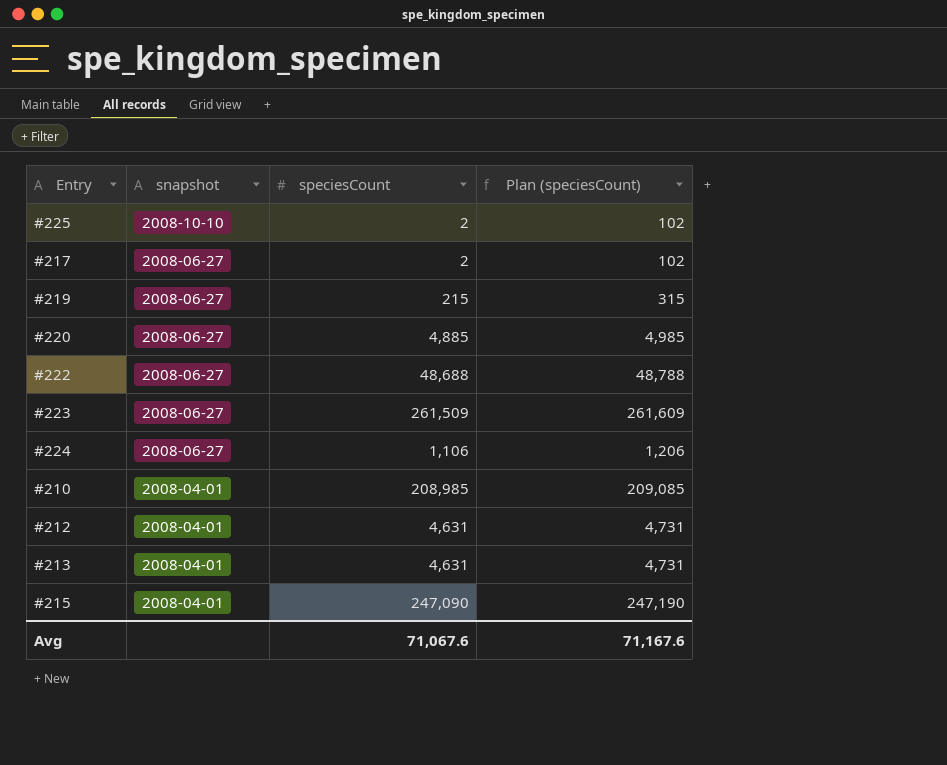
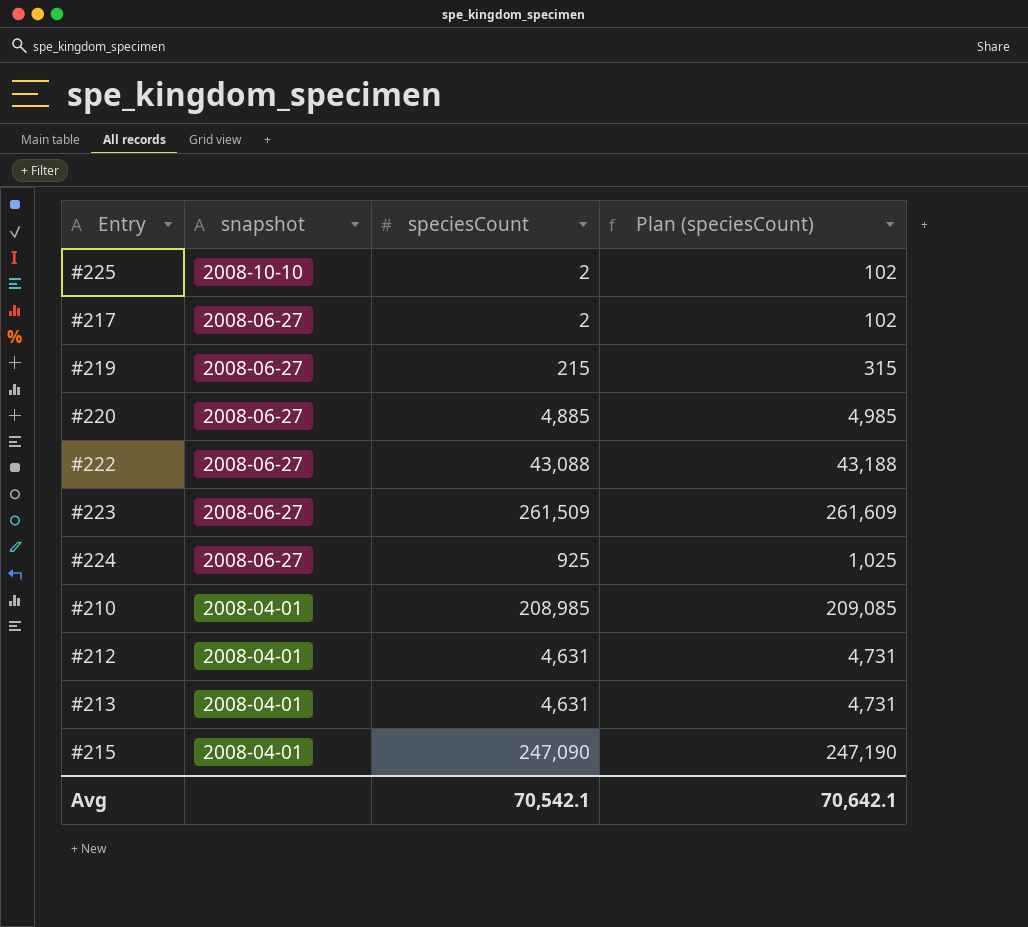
#222 | speciesCount: 48,688 -> 43,088
#222 | Plan (speciesCount): 48,788 -> 43,188
#224 | speciesCount: 1,106 -> 925
#224 | Plan (speciesCount): 1,206 -> 1,025
Avg | speciesCount: 71,067.6 -> 70,542.1
Avg | Plan (speciesCount): 71,167.6 -> 70,642.1

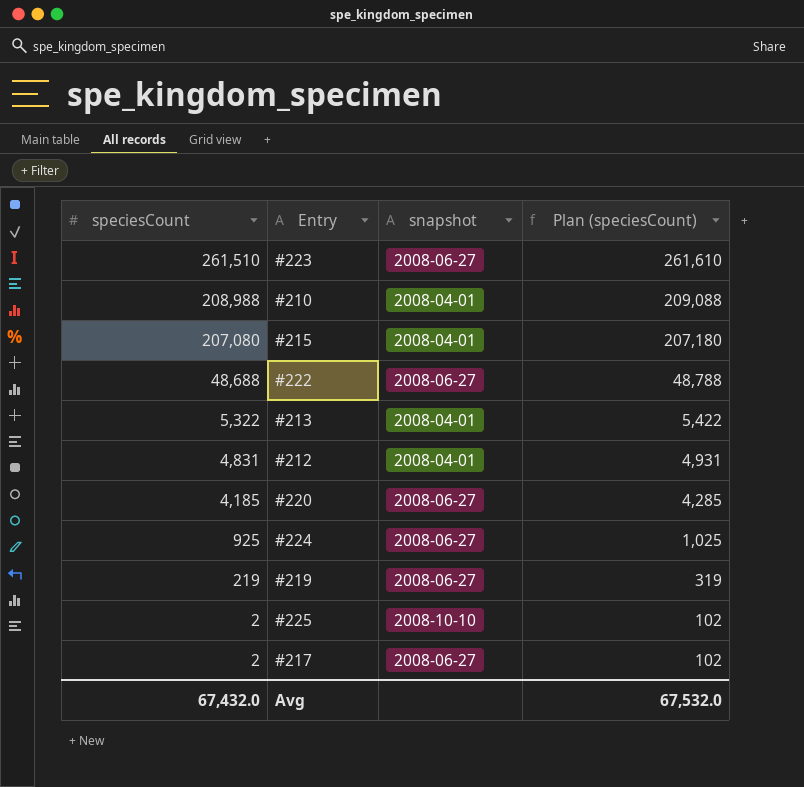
row order: snapshot descending -> speciesCount descending
column speciesCount | position: 3 -> 1
#223 | speciesCount: 261,509 -> 261,510
#223 | Plan (speciesCount): 261,609 -> 261,610
#210 | speciesCount: 208,985 -> 208,988
#210 | Plan (speciesCount): 209,085 -> 209,088
#215 | speciesCount: 247,090 -> 207,080
#215 | Plan (speciesCount): 247,190 -> 207,180
#222 | speciesCount: 43,088 -> 48,688
#222 | Plan (speciesCount): 43,188 -> 48,788
#213 | speciesCount: 4,631 -> 5,322
#213 | Plan (speciesCount): 4,731 -> 5,422
#212 | speciesCount: 4,631 -> 4,831
#212 | Plan (speciesCount): 4,731 -> 4,931
#220 | speciesCount: 4,885 -> 4,185
#220 | Plan (speciesCount): 4,985 -> 4,285
#219 | speciesCount: 215 -> 219
#219 | Plan (speciesCount): 315 -> 319
Avg | speciesCount: 70,542.1 -> 67,432.0
Avg | Plan (speciesCount): 70,642.1 -> 67,532.0

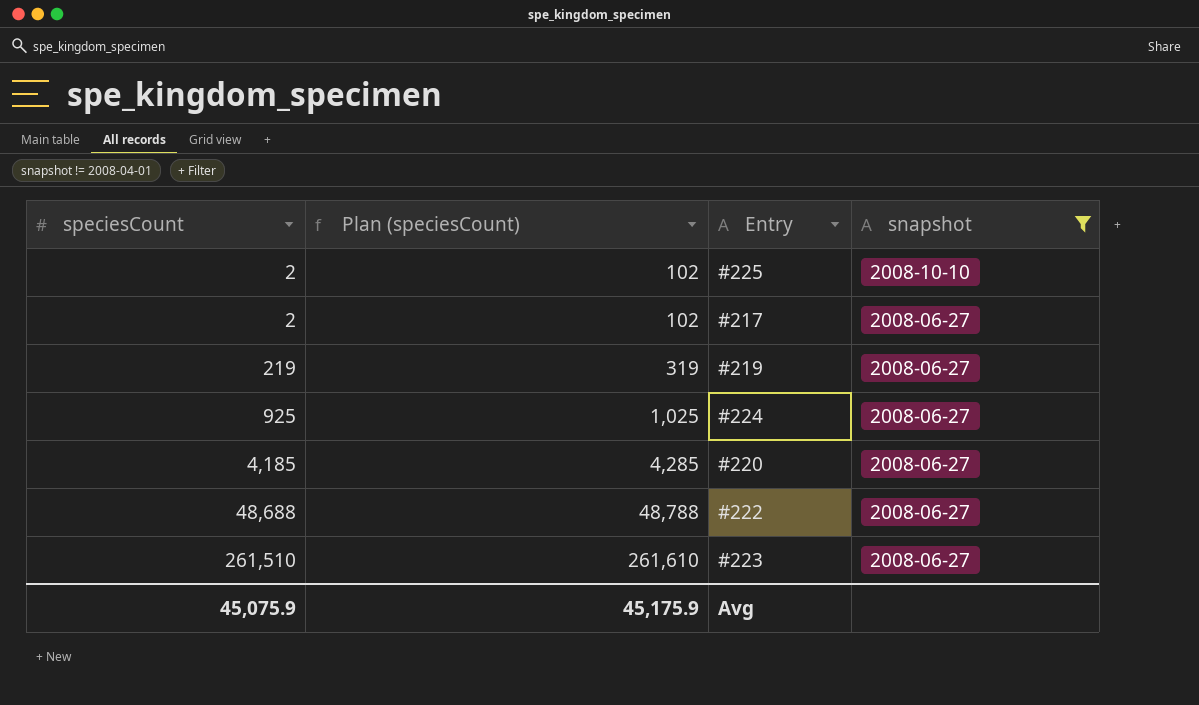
filter: none -> snapshot != 2008-04-01
row order: speciesCount descending -> speciesCount ascending
column Plan (speciesCount) | position: 4 -> 2
Avg | speciesCount: 67,432.0 -> 45,075.9
Avg | Plan (speciesCount): 67,532.0 -> 45,175.9

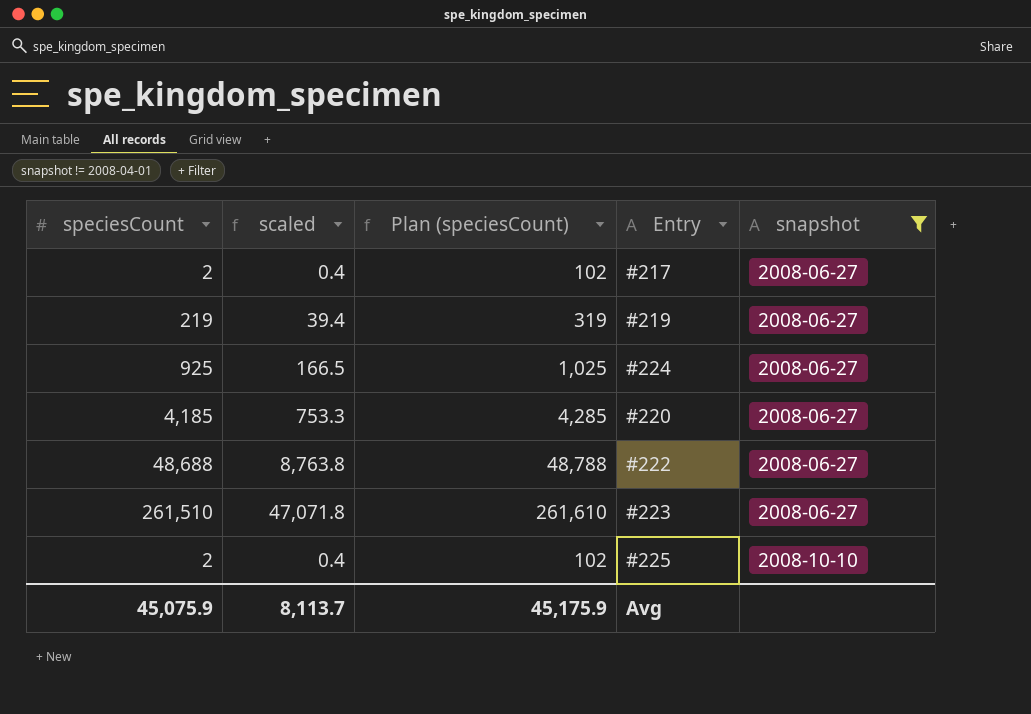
row order: speciesCount ascending -> snapshot ascending
column scaled | formula: none -> [speciesCount] * 0.18

